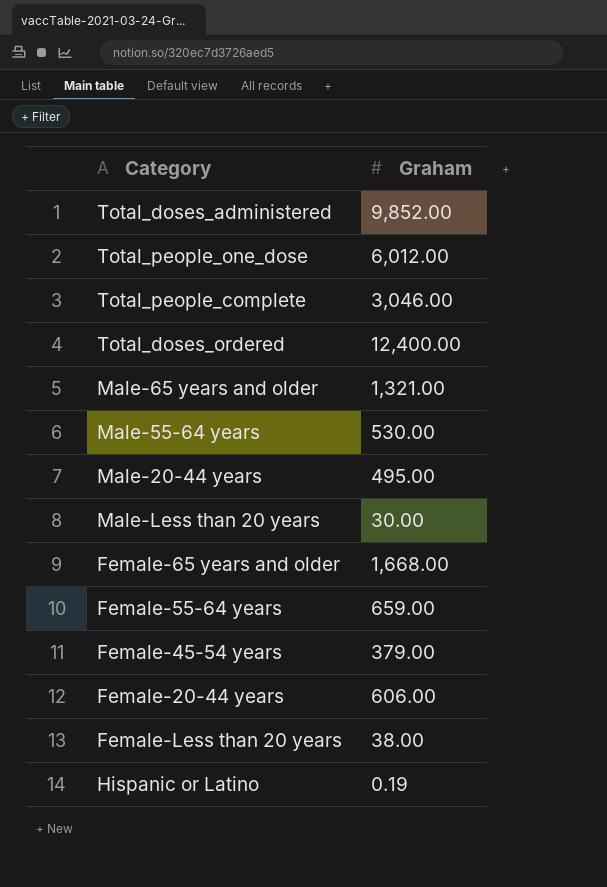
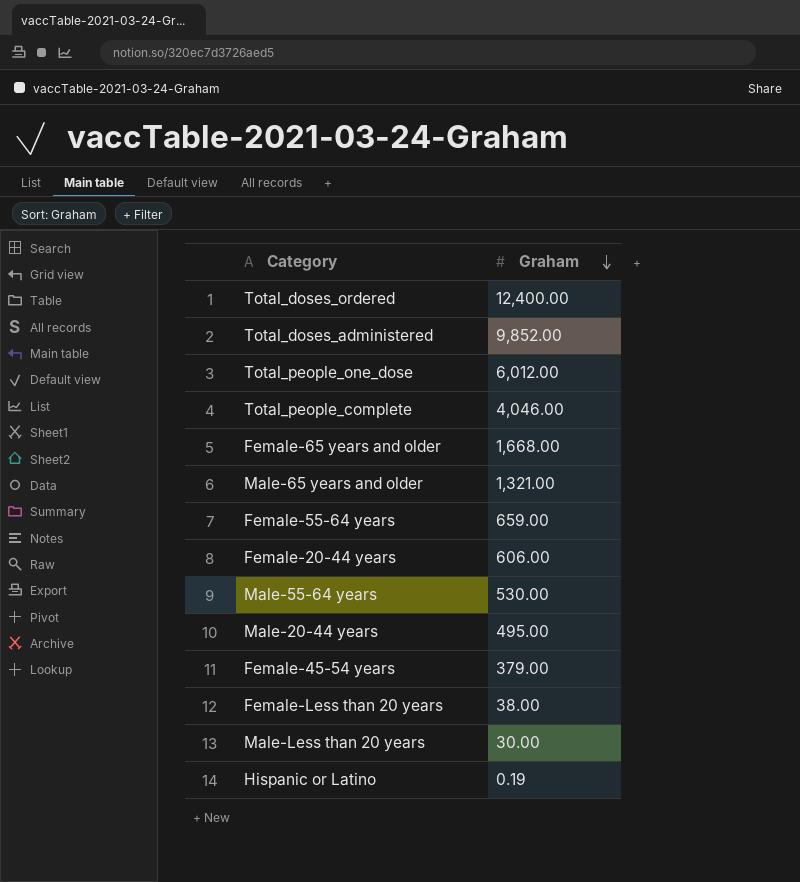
row order: none -> Graham descending
Total_people_complete | Graham: 3,046.00 -> 4,046.00

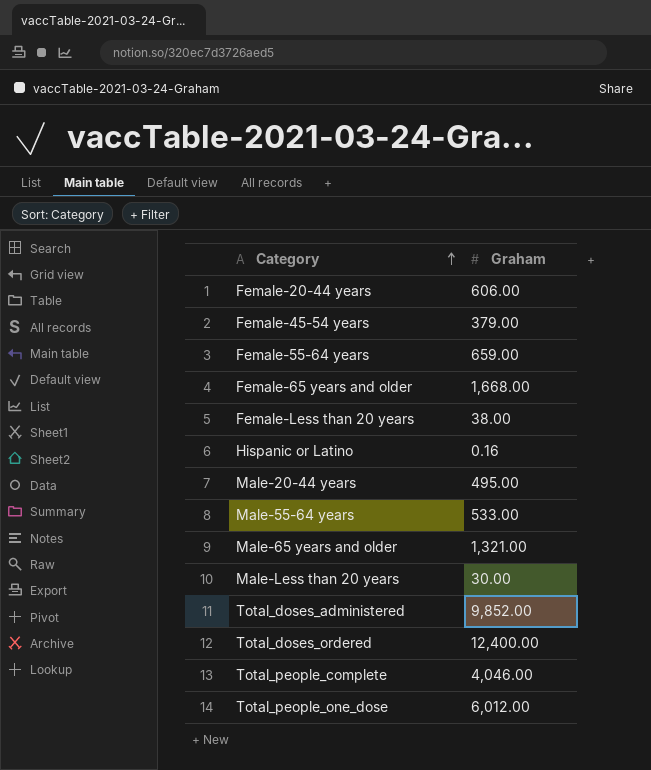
row order: Graham descending -> Category ascending
Hispanic or Latino | Graham: 0.19 -> 0.16
Male-55-64 years | Graham: 530.00 -> 533.00

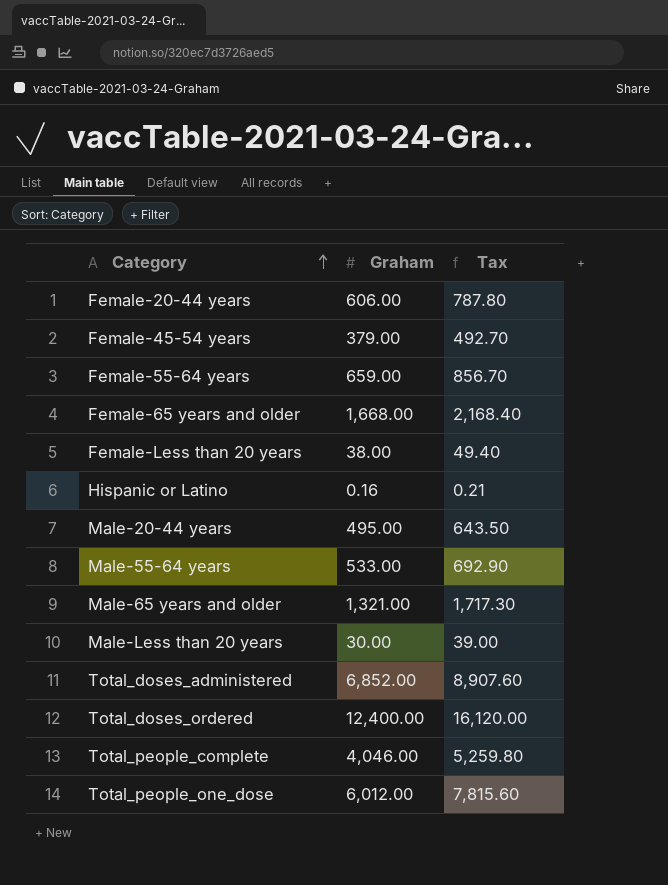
column Tax | formula: none -> [Graham] * 1.3
Total_doses_administered | Graham: 9,852.00 -> 6,852.00

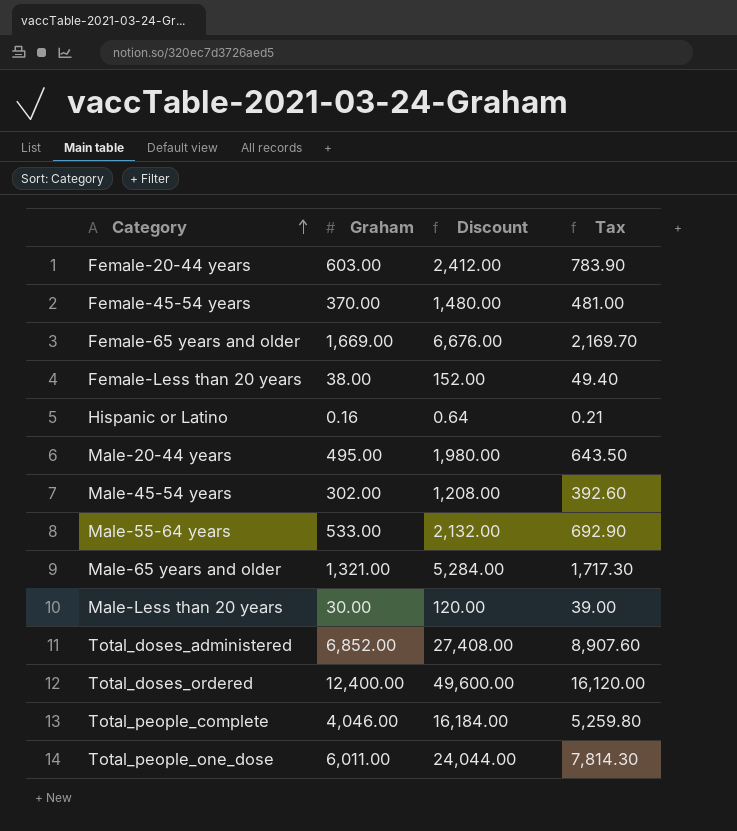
column Discount | formula: none -> [Graham] * 4
row Female-55-64 years: 659.00 | 856.70 -> none
Female-20-44 years | Graham: 606.00 -> 603.00
Female-20-44 years | Tax: 787.80 -> 783.90
Female-45-54 years | Graham: 379.00 -> 370.00
Female-45-54 years | Tax: 492.70 -> 481.00
Female-65 years and older | Graham: 1,668.00 -> 1,669.00
Female-65 years and older | Tax: 2,168.40 -> 2,169.70
row Male-45-54 years: none -> 302.00 | 1,208.00 | 392.60
Total_people_one_dose | Graham: 6,012.00 -> 6,011.00
Total_people_one_dose | Tax: 7,815.60 -> 7,814.30

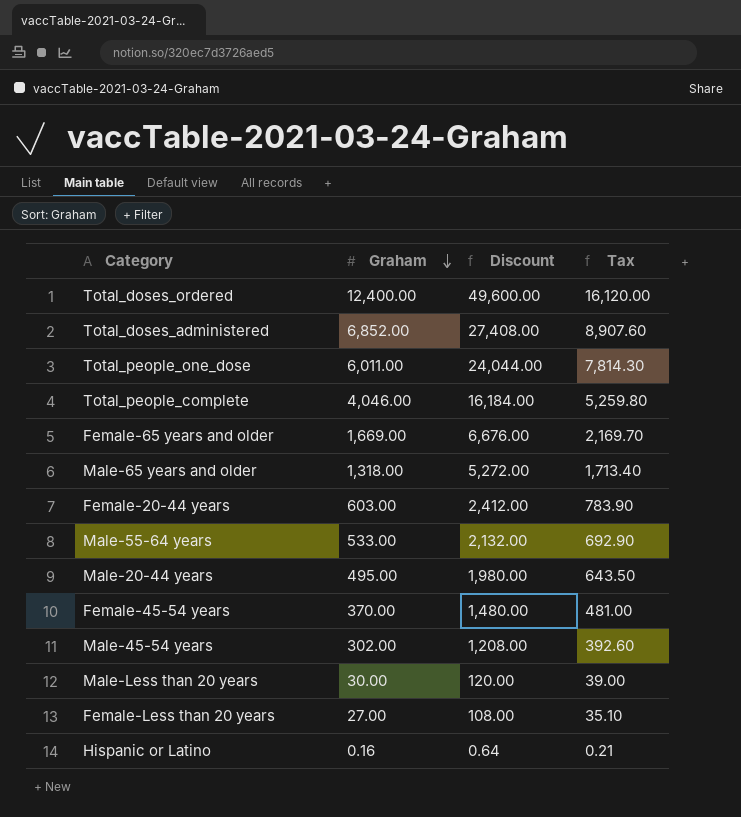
row order: Category ascending -> Graham descending
Male-65 years and older | Graham: 1,321.00 -> 1,318.00
Male-65 years and older | Discount: 5,284.00 -> 5,272.00
Male-65 years and older | Tax: 1,717.30 -> 1,713.40
Female-Less than 20 years | Graham: 38.00 -> 27.00
Female-Less than 20 years | Discount: 152.00 -> 108.00
Female-Less than 20 years | Tax: 49.40 -> 35.10

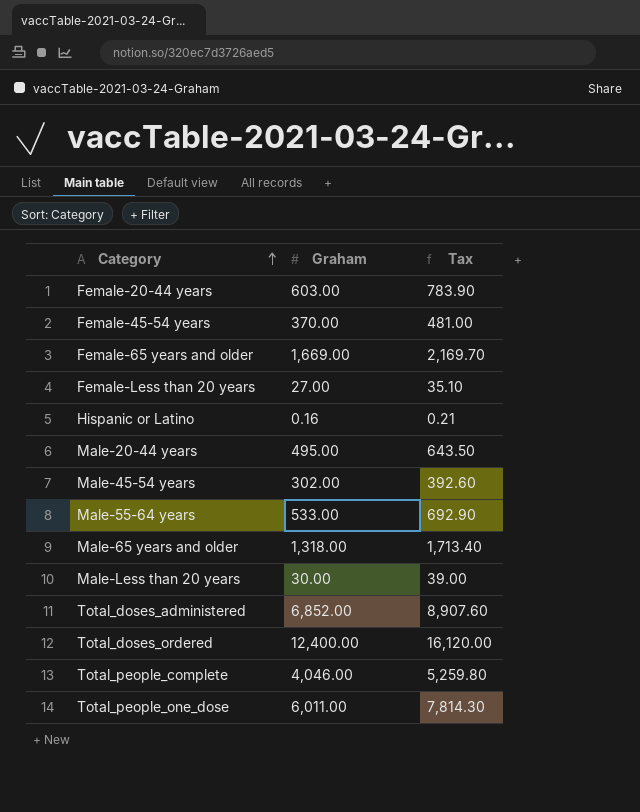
row order: Graham descending -> Category ascending
column Discount | formula: [Graham] * 4 -> none

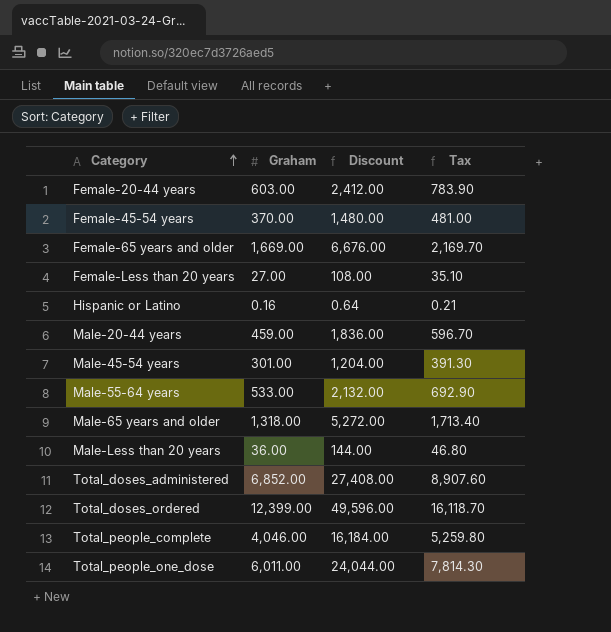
column Discount | formula: none -> [Graham] * 4
Male-20-44 years | Graham: 495.00 -> 459.00
Male-20-44 years | Tax: 643.50 -> 596.70
Male-45-54 years | Graham: 302.00 -> 301.00
Male-45-54 years | Tax: 392.60 -> 391.30
Male-Less than 20 years | Graham: 30.00 -> 36.00
Male-Less than 20 years | Tax: 39.00 -> 46.80
Total_doses_ordered | Graham: 12,400.00 -> 12,399.00
Total_doses_ordered | Tax: 16,120.00 -> 16,118.70

